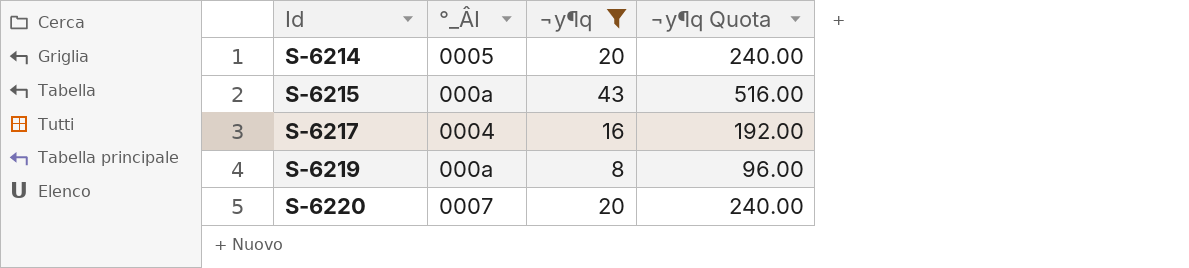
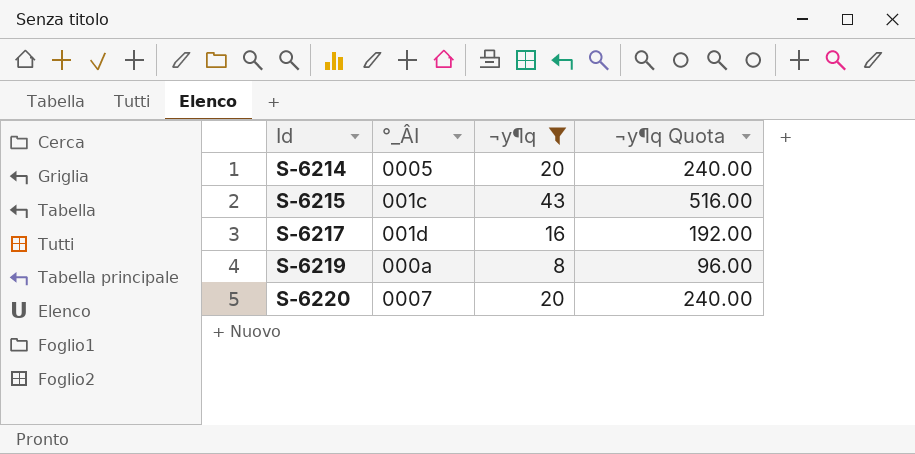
S-6215 | °_ÂI: 000a -> 001c
S-6217 | °_ÂI: 0004 -> 001d

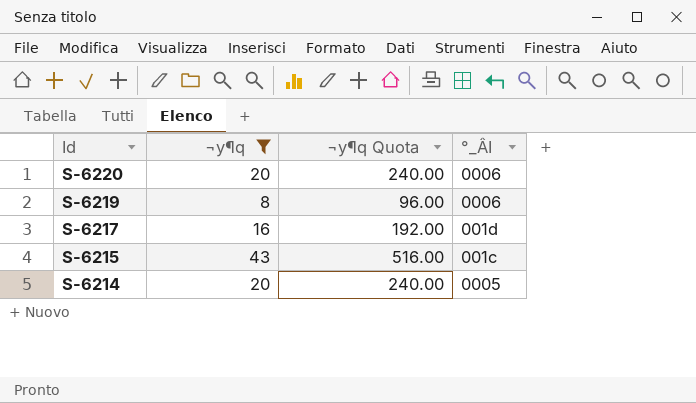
row order: Id ascending -> Id descending
column °_ÂI | position: 2 -> 4
S-6220 | °_ÂI: 0007 -> 0006
S-6219 | °_ÂI: 000a -> 0006

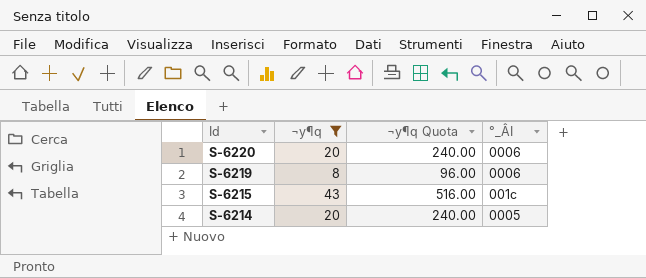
row S-6217: 16 | 192.00 | 001d -> none

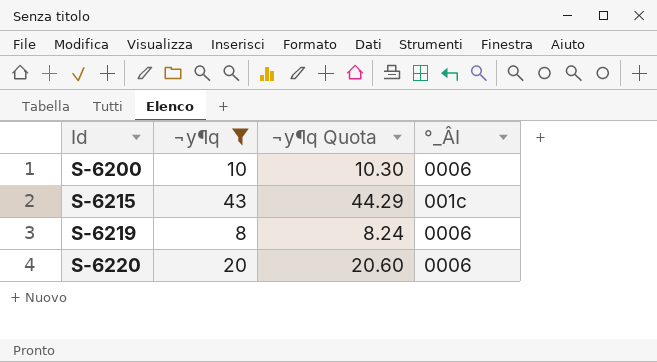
row order: Id descending -> Id ascending
column ¬y¶q Quota | formula: [¬y¶q] * 12 -> [¬y¶q] * 1.03
row S-6214: 20 | 240.00 | 0005 -> none
row S-6200: none -> 10 | 10.30 | 0006

